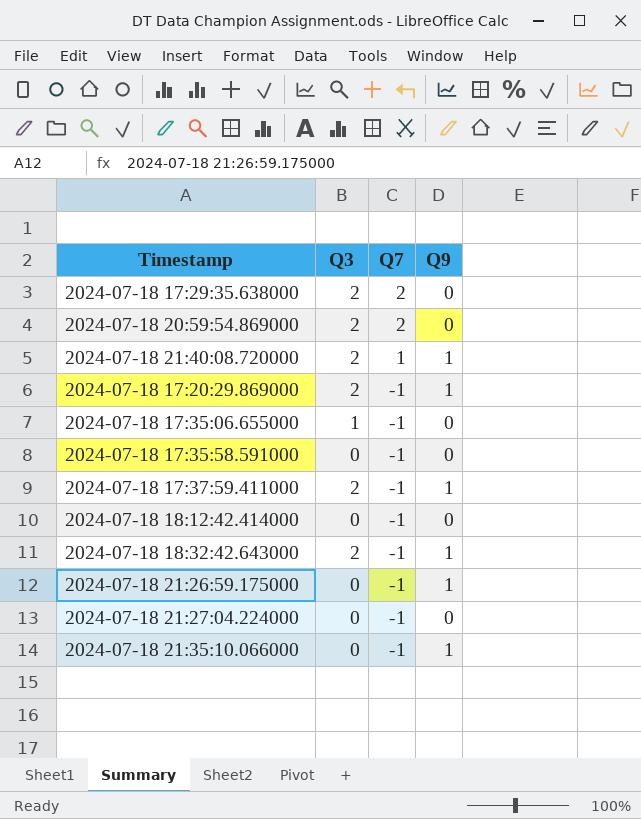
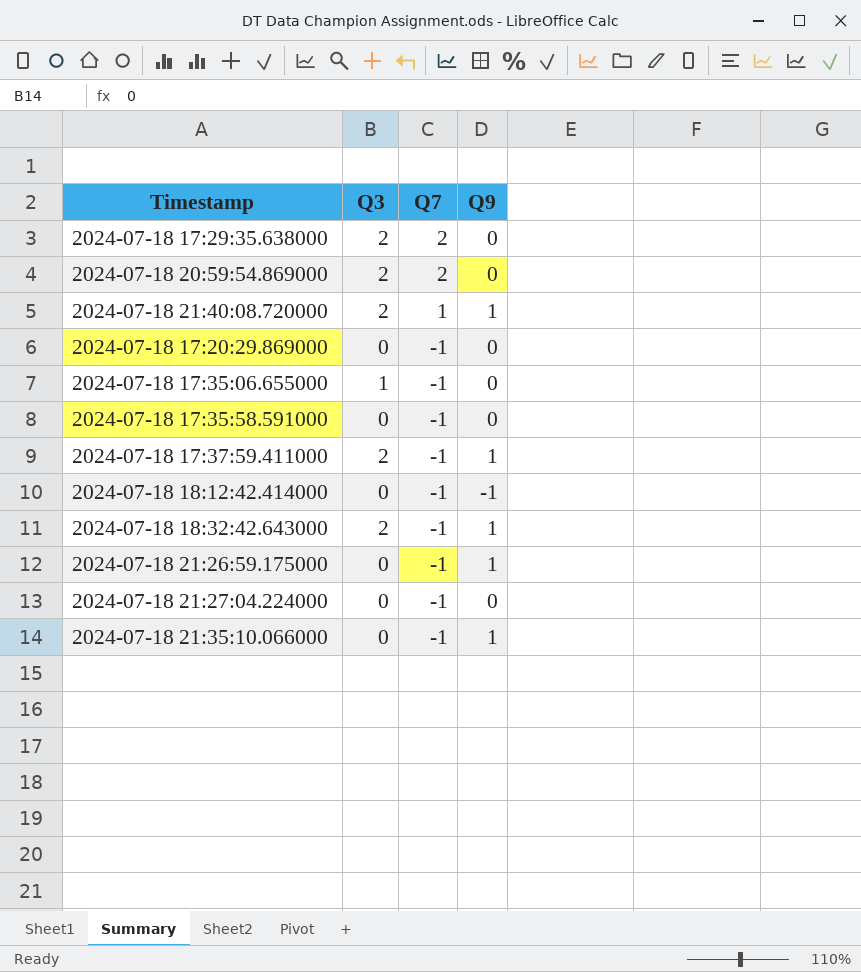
2024-07-18 17:20:29.869000 | Q3: 2 -> 0
2024-07-18 17:20:29.869000 | Q9: 1 -> 0
2024-07-18 18:12:42.414000 | Q9: 0 -> -1

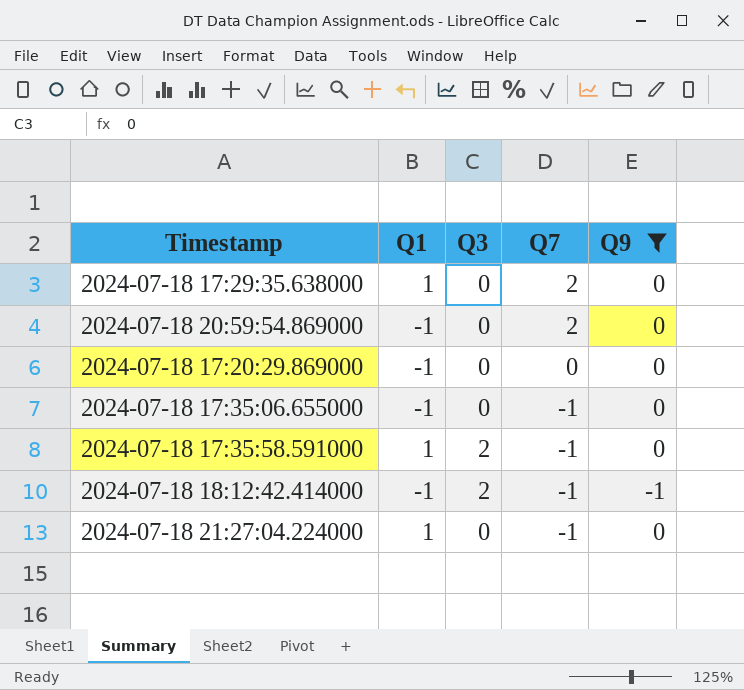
filter: none -> Q9 != 1
column Q1 | position: none -> 2
2024-07-18 17:29:35.638000 | Q3: 2 -> 0
2024-07-18 20:59:54.869000 | Q3: 2 -> 0
2024-07-18 17:20:29.869000 | Q7: -1 -> 0
2024-07-18 17:35:06.655000 | Q3: 1 -> 0
2024-07-18 17:35:58.591000 | Q3: 0 -> 2
2024-07-18 18:12:42.414000 | Q3: 0 -> 2

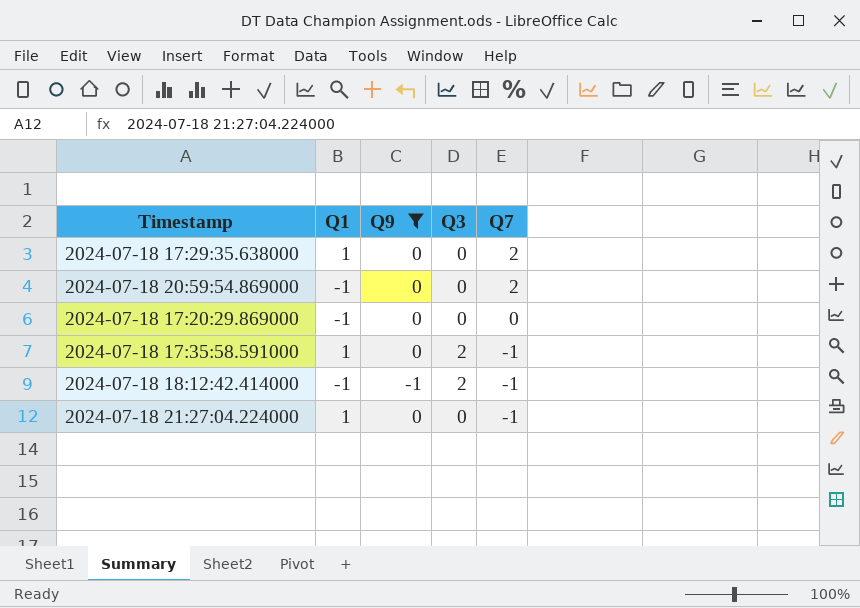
column Q9 | position: 5 -> 3
row 2024-07-18 17:35:06.655000: -1 | 0 | -1 | 0 -> none

